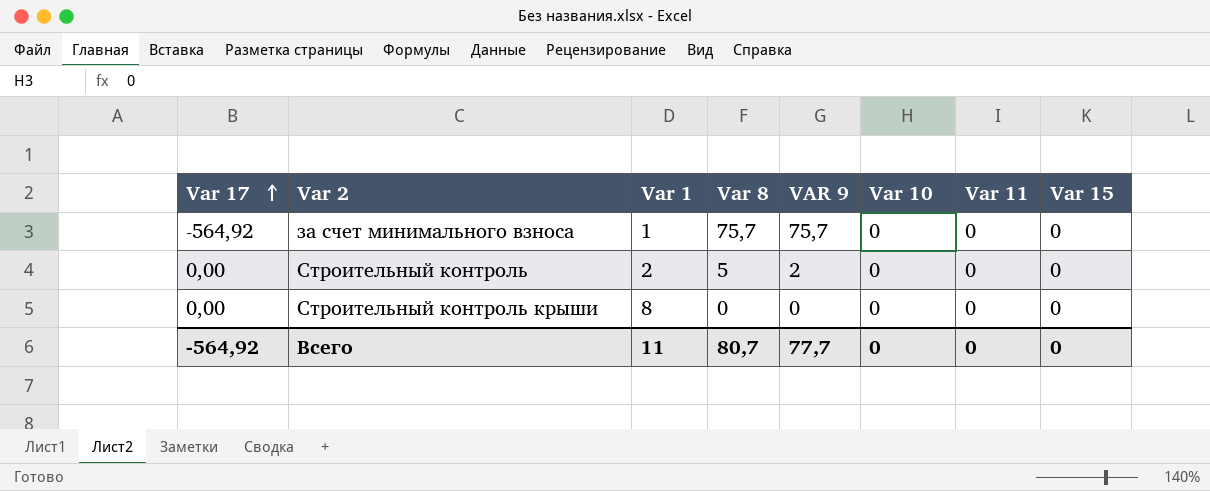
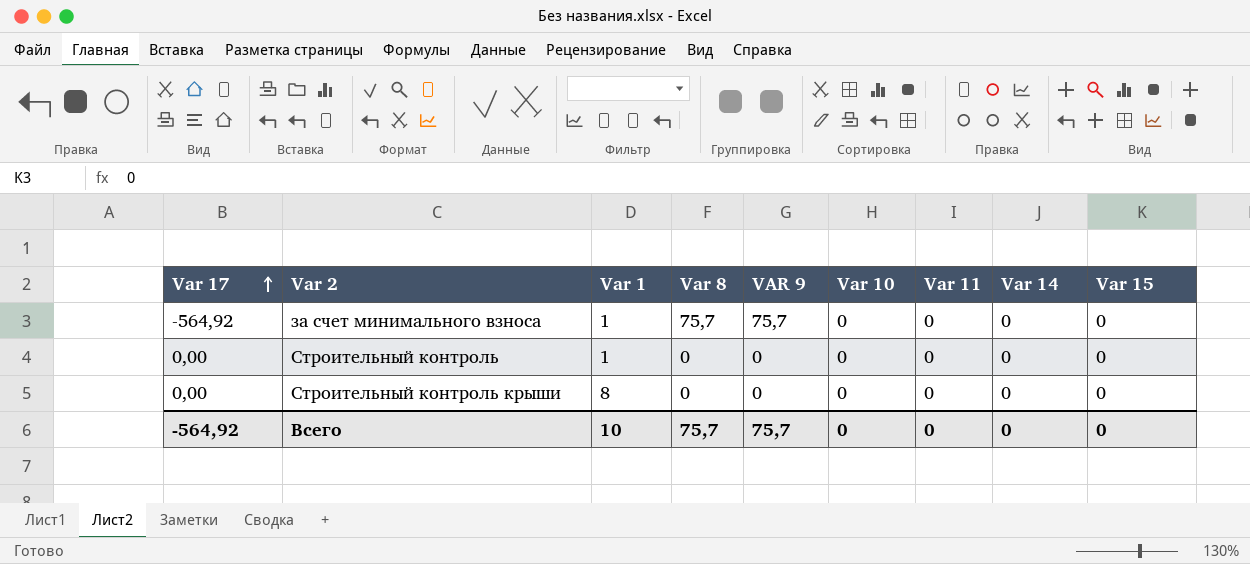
column Var 14 | position: none -> 8
Строительный контроль | Var 1: 2 -> 1
Строительный контроль | Var 8: 5 -> 0
Строительный контроль | VAR 9: 2 -> 0
Всего | Var 1: 11 -> 10
Всего | Var 8: 80,7 -> 75,7
Всего | VAR 9: 77,7 -> 75,7

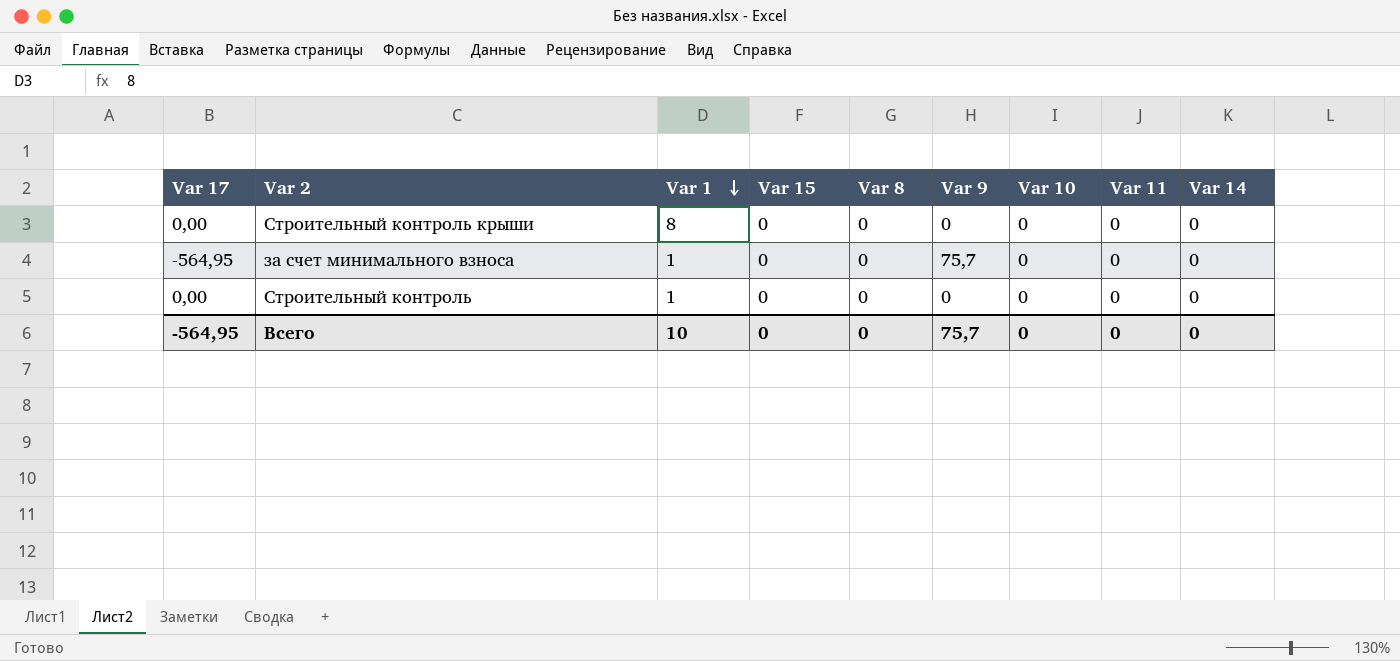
row order: Var 17 ascending -> Var 1 descending
column Var 15 | position: 9 -> 4
column name: VAR 9 -> Var 9
за счет минимального взноса | Var 17: -564,92 -> -564,95
за счет минимального взноса | Var 8: 75,7 -> 0
Всего | Var 17: -564,92 -> -564,95
Всего | Var 8: 75,7 -> 0

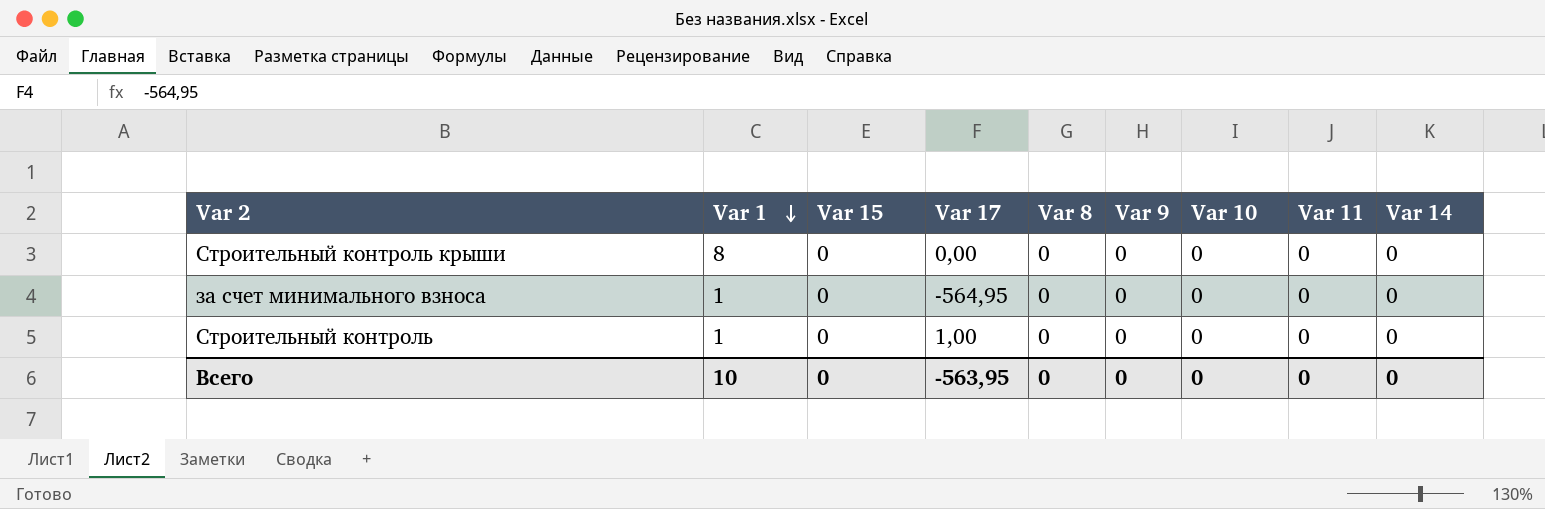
column Var 17 | position: 1 -> 4
за счет минимального взноса | Var 9: 75,7 -> 0
Строительный контроль | Var 17: 0,00 -> 1,00
Всего | Var 17: -564,95 -> -563,95
Всего | Var 9: 75,7 -> 0

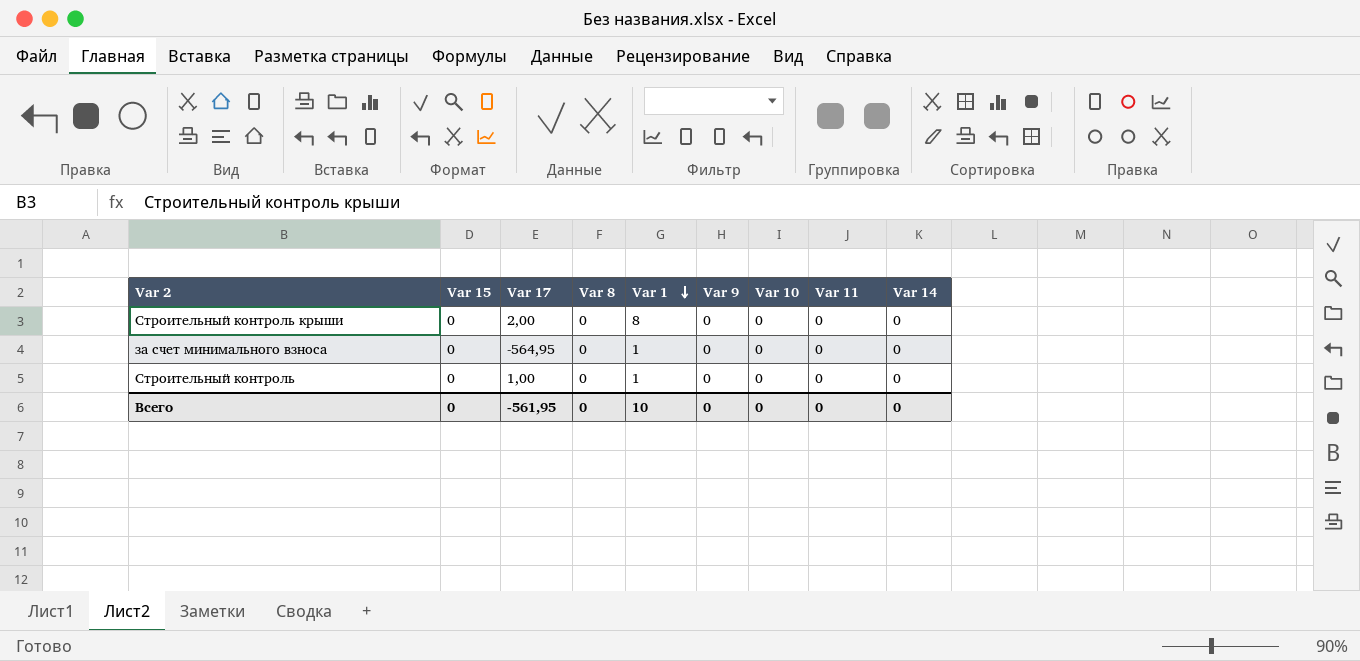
column Var 1 | position: 2 -> 5
Строительный контроль крыши | Var 17: 0,00 -> 2,00
Всего | Var 17: -563,95 -> -561,95

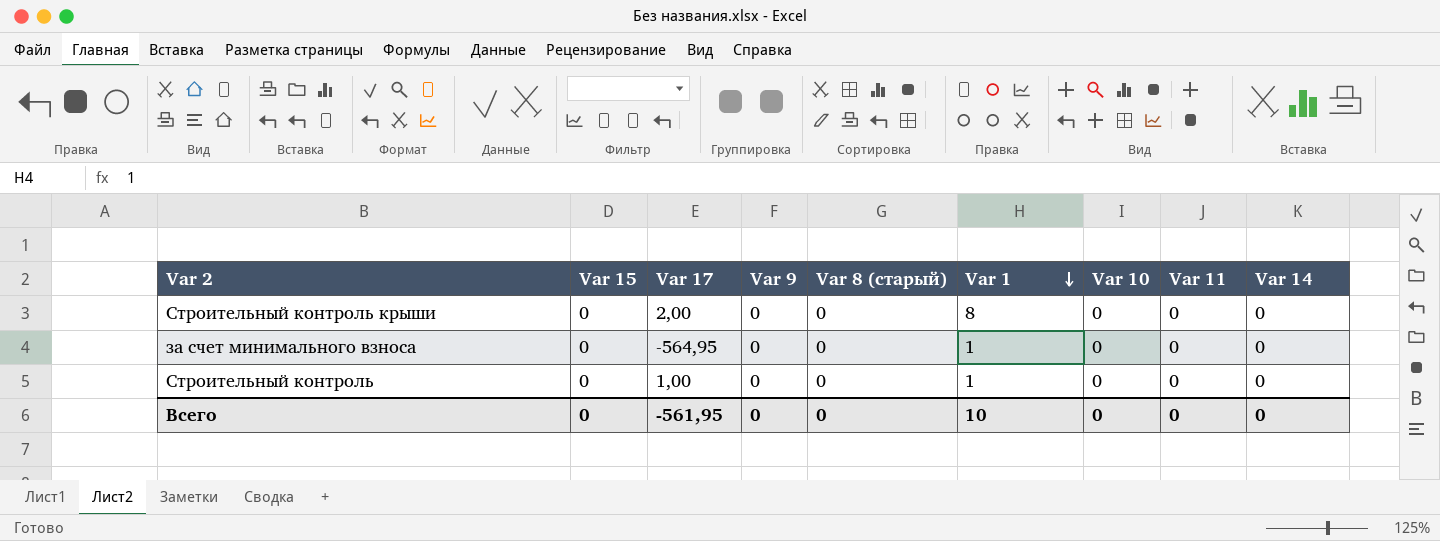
column Var 9 | position: 6 -> 4
column name: Var 8 -> Var 8 (старый)

